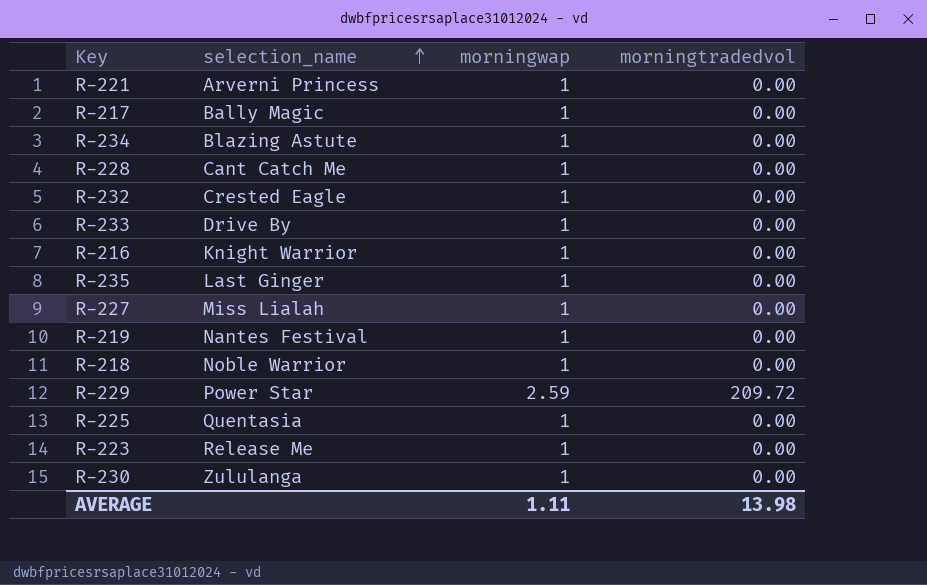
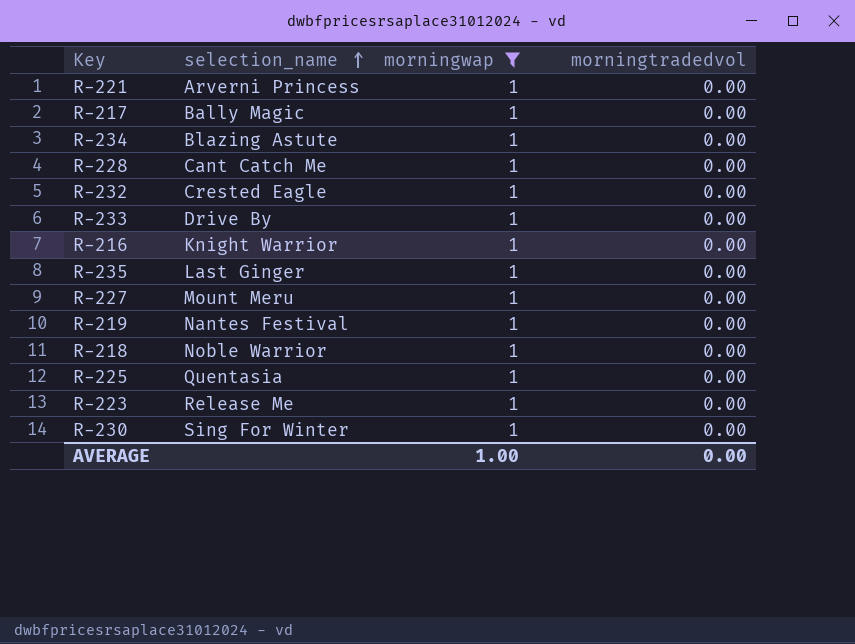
filter: none -> morningwap = 1
R-227 | selection_name: Miss Lialah -> Mount Meru
R-230 | selection_name: Zululanga -> Sing For Winter
AVERAGE | morningwap: 1.11 -> 1.00
AVERAGE | morningtradedvol: 13.98 -> 0.00

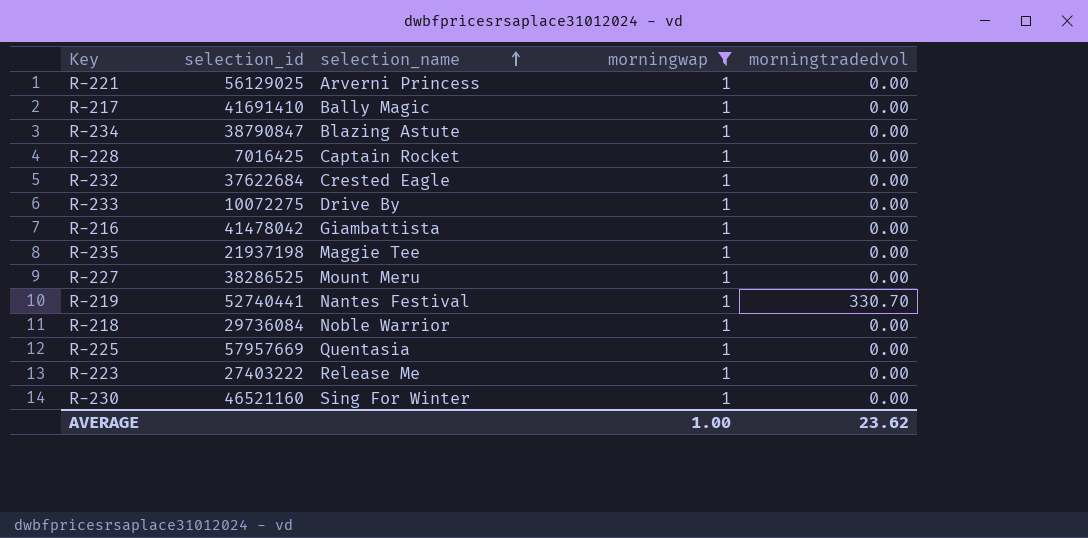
column selection_id | position: none -> 2
R-228 | selection_name: Cant Catch Me -> Captain Rocket
R-216 | selection_name: Knight Warrior -> Giambattista
R-235 | selection_name: Last Ginger -> Maggie Tee
R-219 | morningtradedvol: 0.00 -> 330.70
AVERAGE | morningtradedvol: 0.00 -> 23.62

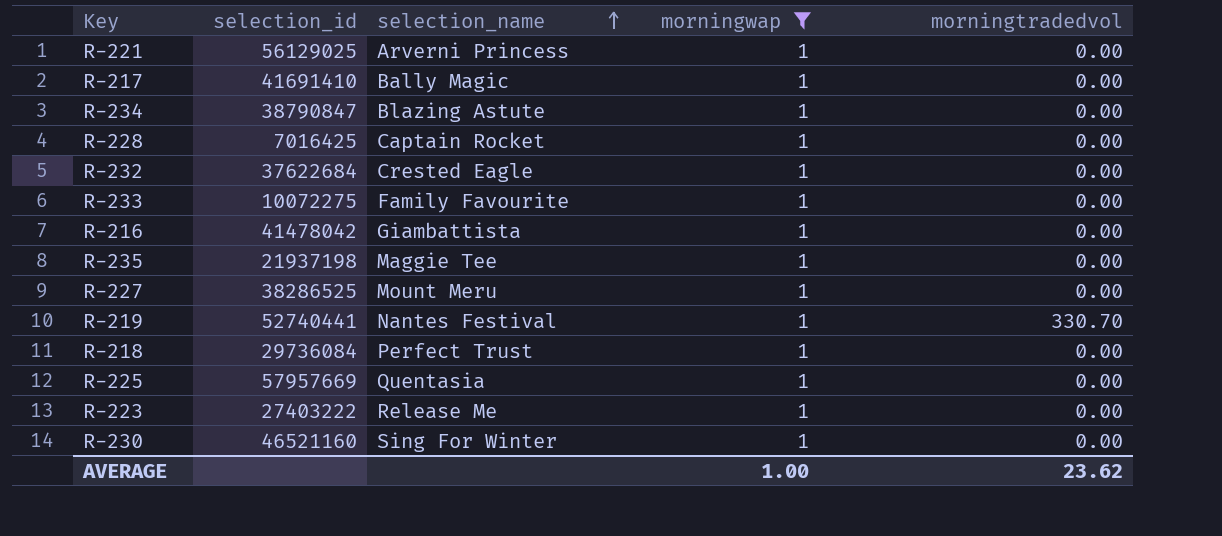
R-233 | selection_name: Drive By -> Family Favourite
R-218 | selection_name: Noble Warrior -> Perfect Trust

